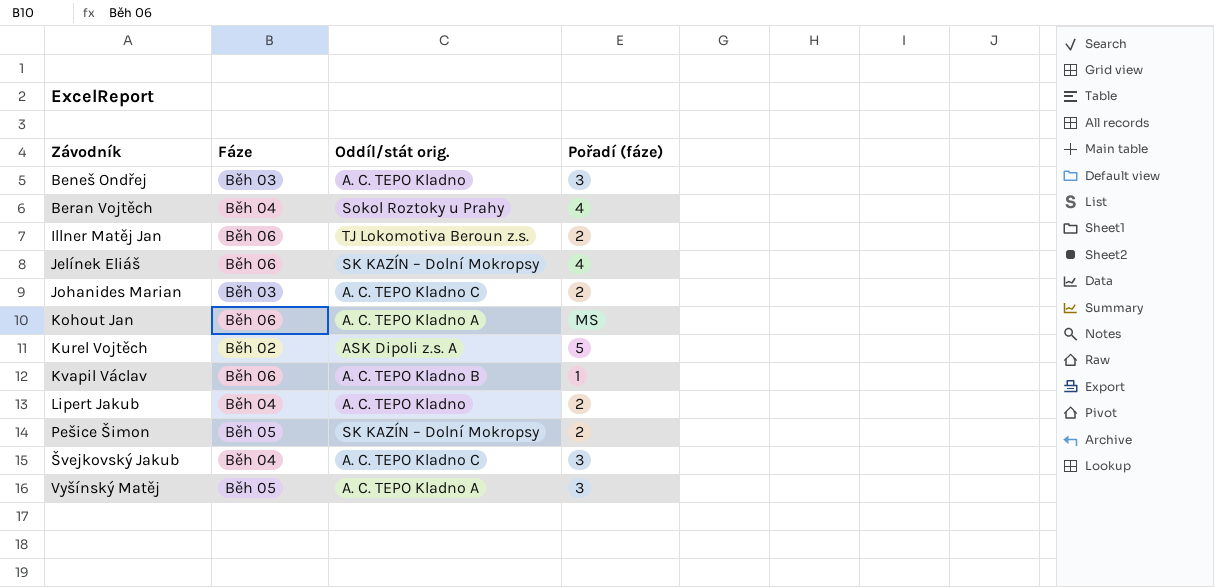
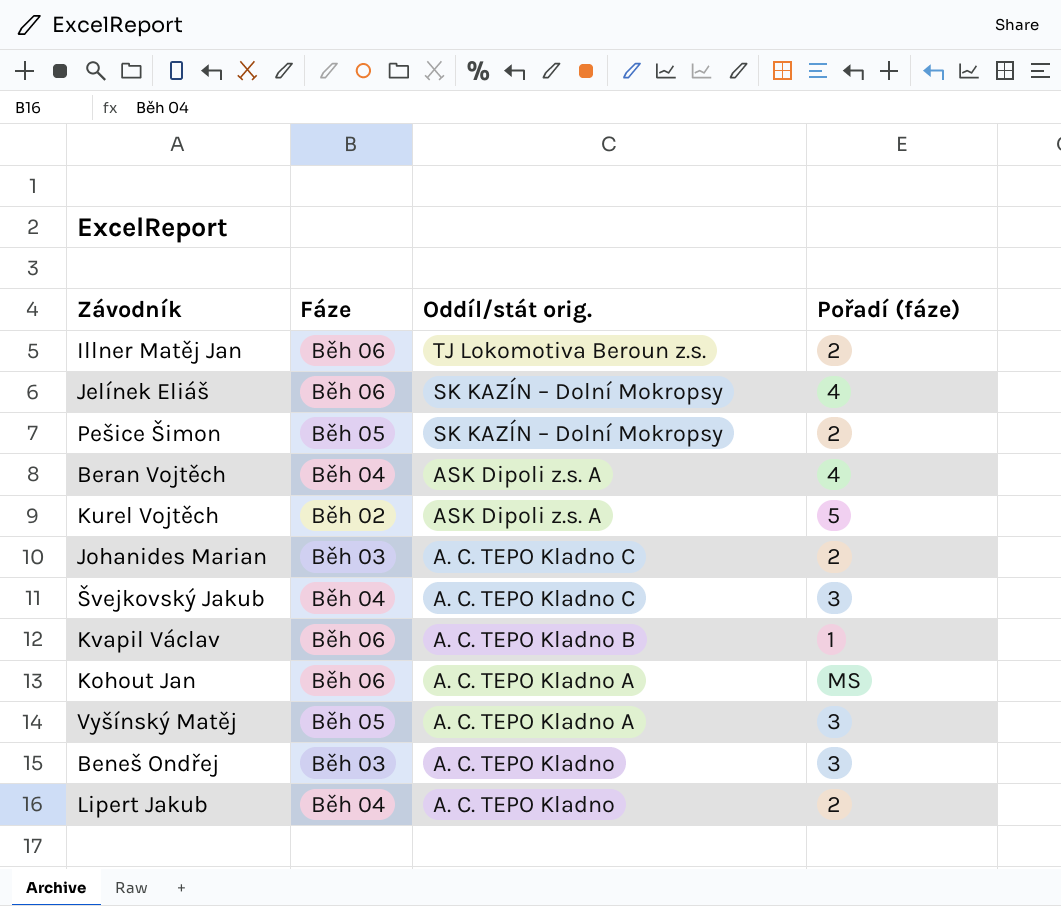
row order: Závodník ascending -> Oddíl/stát orig. descending
Beran Vojtěch | Oddíl/stát orig.: Sokol Roztoky u Prahy -> ASK Dipoli z.s. A

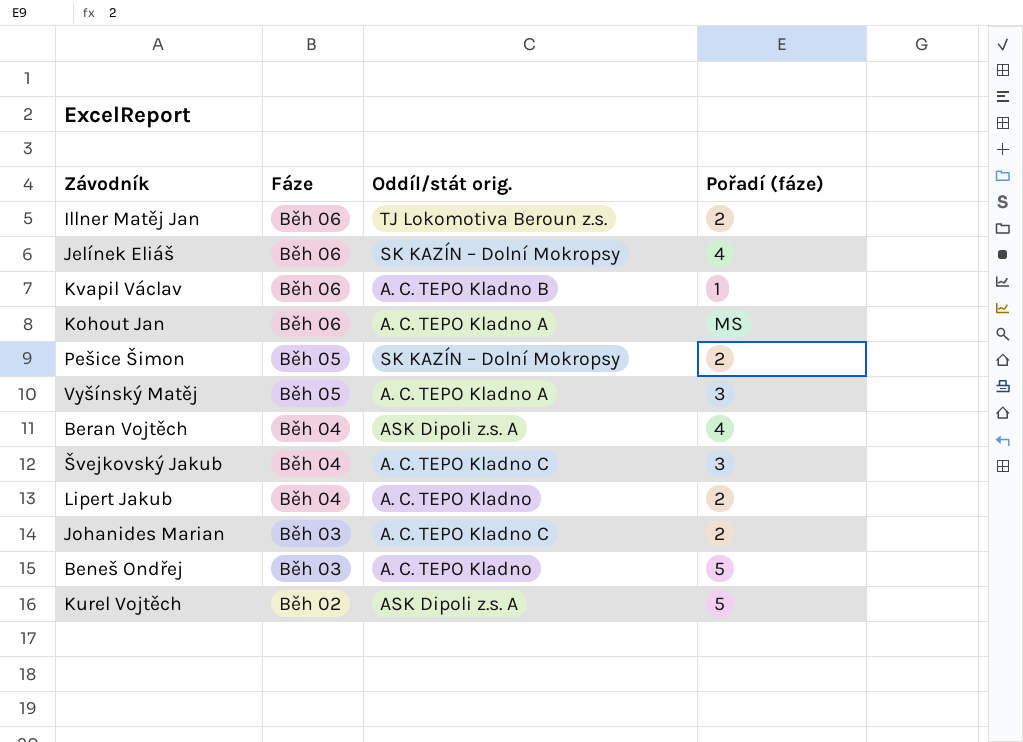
row order: Oddíl/stát orig. descending -> Fáze descending
Beneš Ondřej | Pořadí (fáze): 3 -> 5

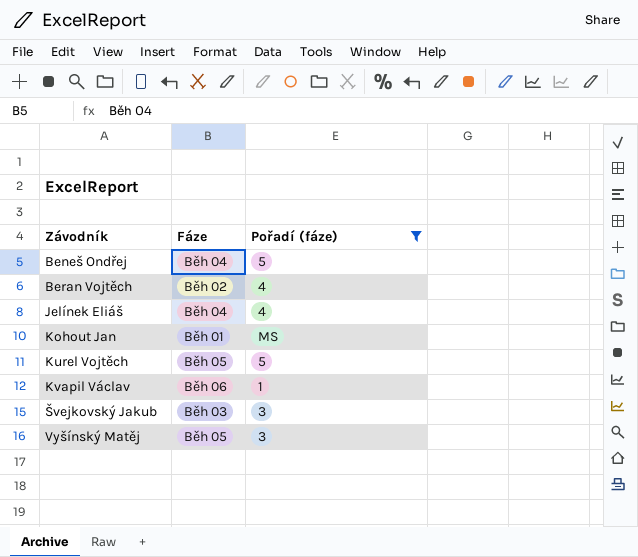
filter: none -> Pořadí (fáze) != 2
row order: Fáze descending -> Závodník ascending
column Oddíl/stát orig. | position: 3 -> none
Beneš Ondřej | Fáze: Běh 03 -> Běh 04
Beran Vojtěch | Fáze: Běh 04 -> Běh 02
Jelínek Eliáš | Fáze: Běh 06 -> Běh 04
Kohout Jan | Fáze: Běh 06 -> Běh 01
Kurel Vojtěch | Fáze: Běh 02 -> Běh 05
Švejkovský Jakub | Fáze: Běh 04 -> Běh 03

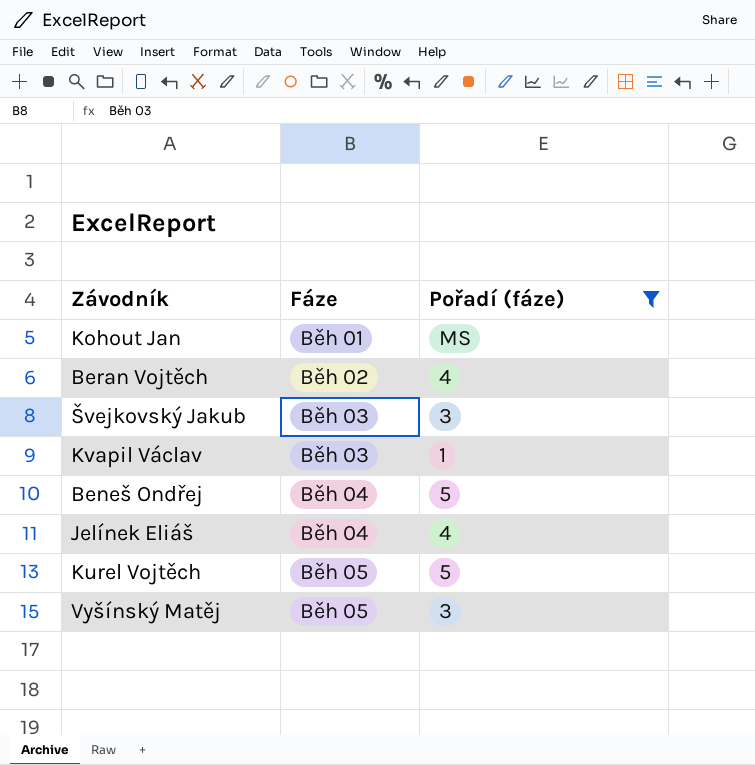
row order: Závodník ascending -> Fáze ascending
Kvapil Václav | Fáze: Běh 06 -> Běh 03

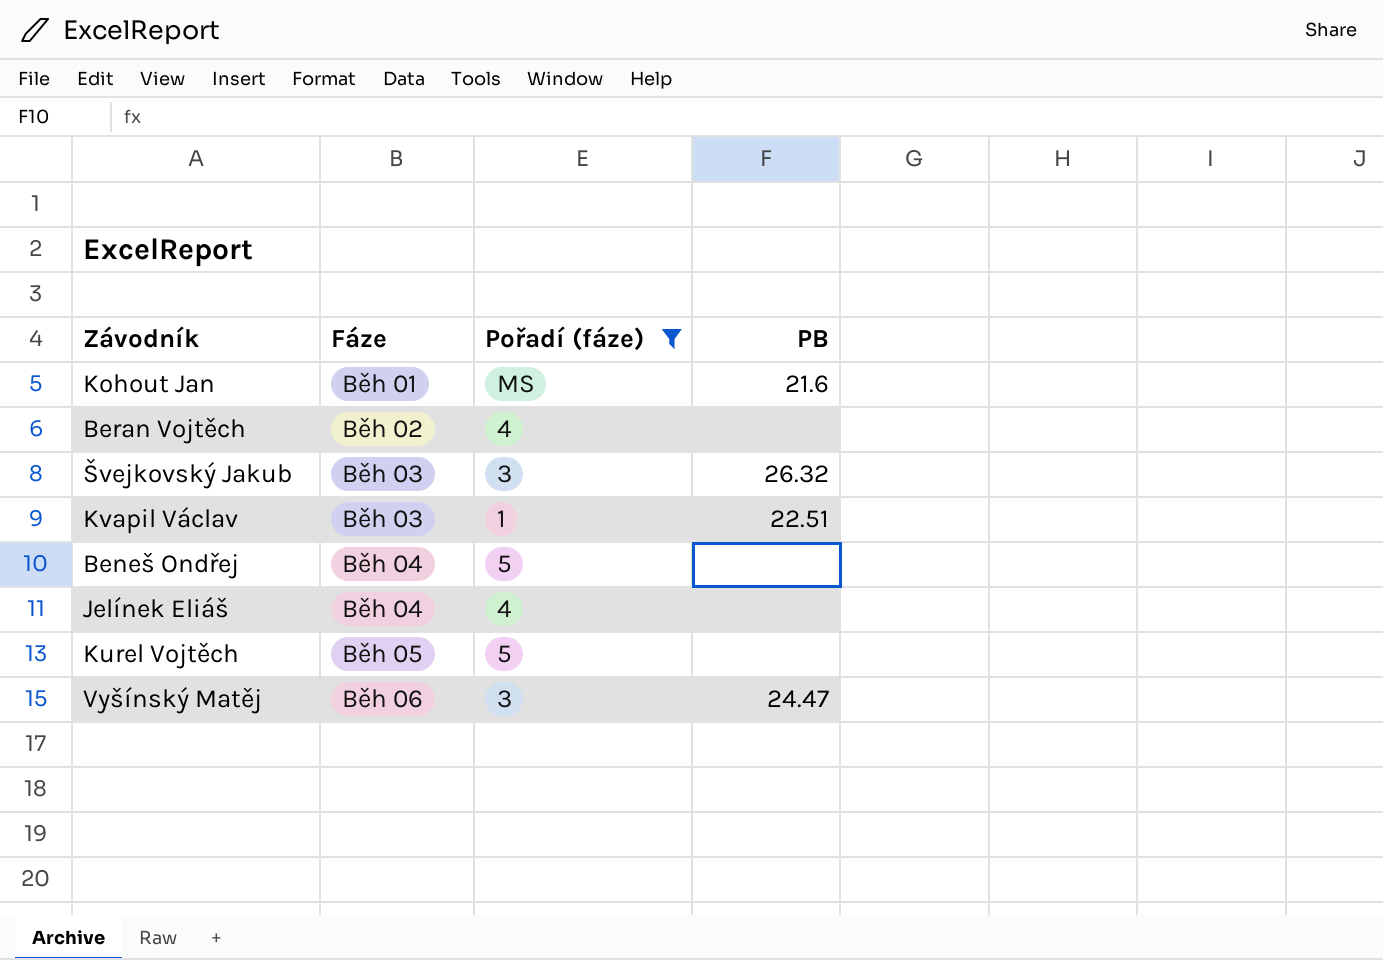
column PB | position: none -> 4
Vyšínský Matěj | Fáze: Běh 05 -> Běh 06

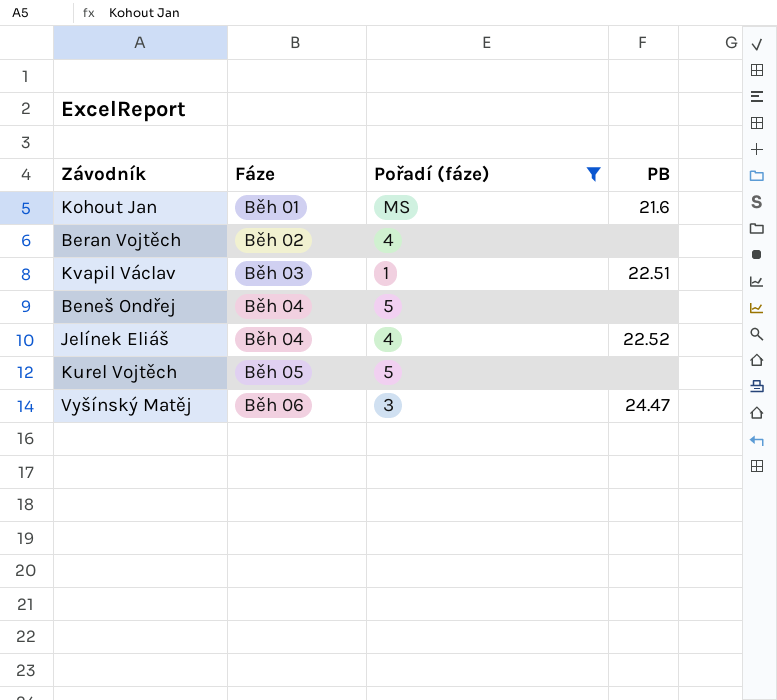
row Švejkovský Jakub: Běh 03 | 3 | 26.32 -> none
Jelínek Eliáš | PB: none -> 22.52

